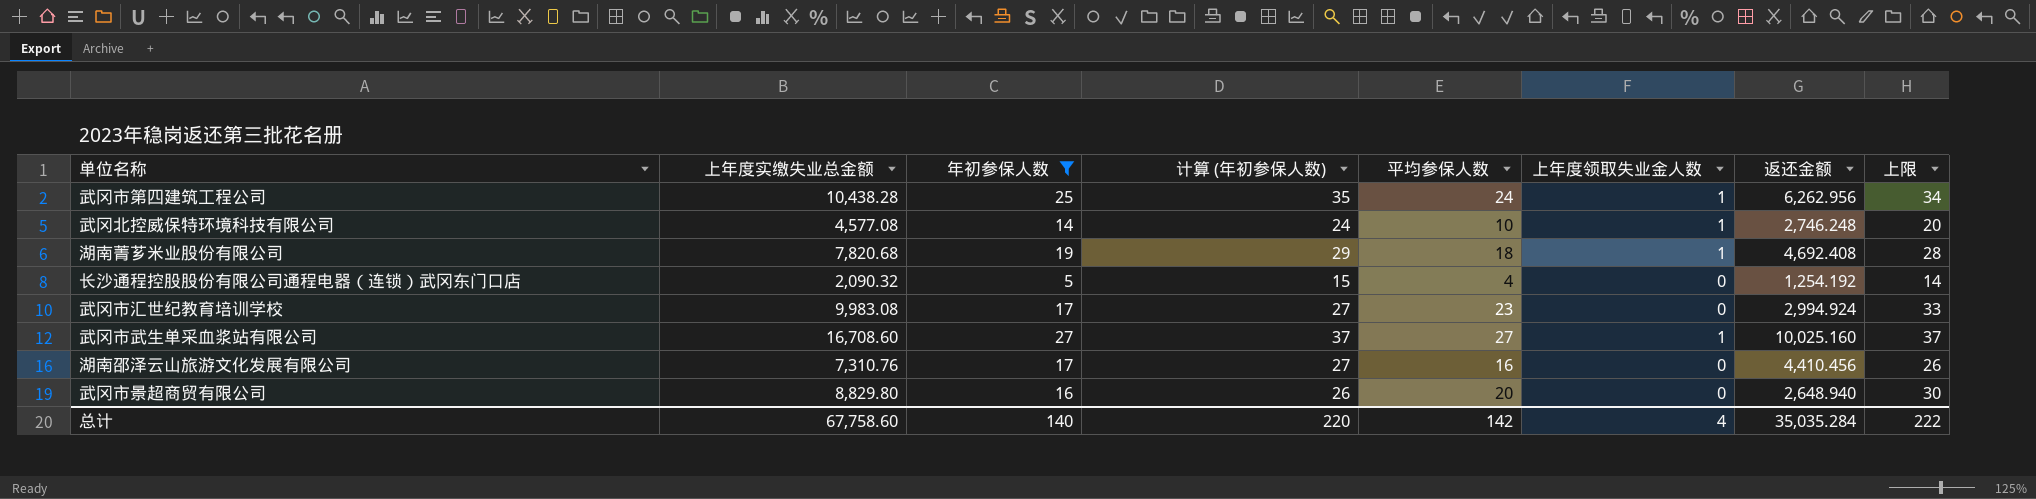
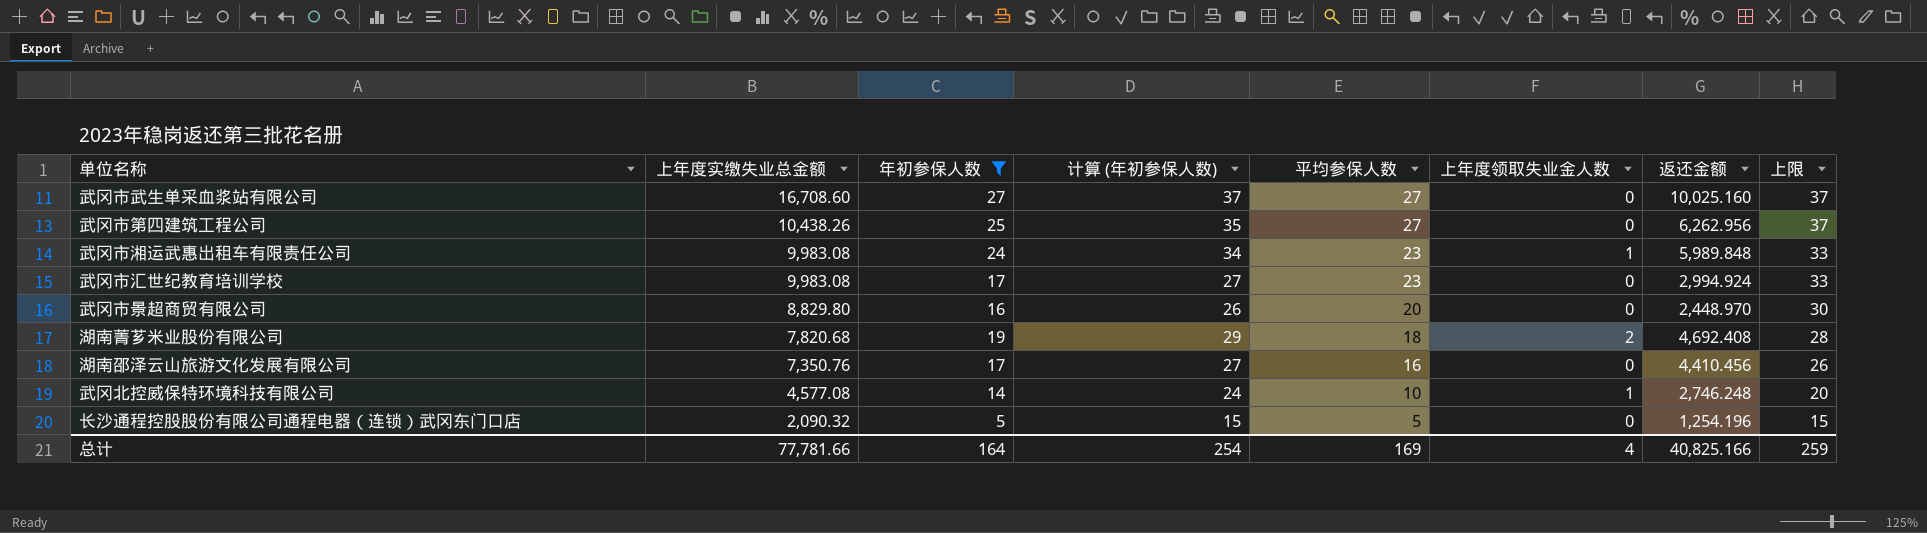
row order: none -> 上年度实缴失业总金额 descending
武冈市武生单采血浆站有限公司 | 上年度领取失业金人数: 1 -> 0
武冈市第四建筑工程公司 | 上年度实缴失业总金额: 10,438.28 -> 10,438.26
武冈市第四建筑工程公司 | 平均参保人数: 24 -> 27
武冈市第四建筑工程公司 | 上年度领取失业金人数: 1 -> 0
武冈市第四建筑工程公司 | 上限: 34 -> 37
row 武冈市湘运武惠出租车有限责任公司: none -> 9,983.08 | 24 | 34 | 23 | 1 | 5,989.848 | 33
武冈市景超商贸有限公司 | 返还金额: 2,648.940 -> 2,448.970
湖南菁芗米业股份有限公司 | 上年度领取失业金人数: 1 -> 2
湖南邵泽云山旅游文化发展有限公司 | 上年度实缴失业总金额: 7,310.76 -> 7,350.76
长沙通程控股股份有限公司通程电器（连锁）武冈东门口店 | 平均参保人数: 4 -> 5
长沙通程控股股份有限公司通程电器（连锁）武冈东门口店 | 返还金额: 1,254.192 -> 1,254.196
长沙通程控股股份有限公司通程电器（连锁）武冈东门口店 | 上限: 14 -> 15
总计 | 上年度实缴失业总金额: 67,758.60 -> 77,781.66
总计 | 年初参保人数: 140 -> 164
总计 | 计算 (年初参保人数): 220 -> 254
总计 | 平均参保人数: 142 -> 169
总计 | 返还金额: 35,035.284 -> 40,825.166
总计 | 上限: 222 -> 259

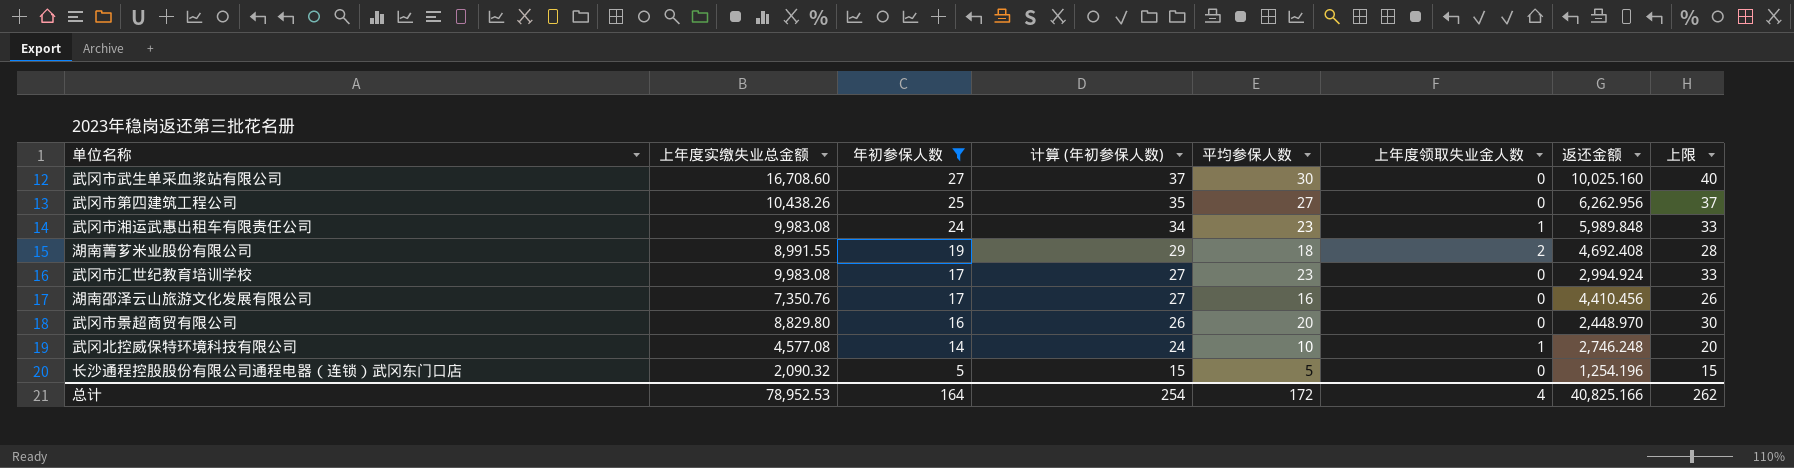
row order: 上年度实缴失业总金额 descending -> 年初参保人数 descending
武冈市武生单采血浆站有限公司 | 平均参保人数: 27 -> 30
武冈市武生单采血浆站有限公司 | 上限: 37 -> 40
湖南菁芗米业股份有限公司 | 上年度实缴失业总金额: 7,820.68 -> 8,991.55
总计 | 上年度实缴失业总金额: 77,781.66 -> 78,952.53
总计 | 平均参保人数: 169 -> 172
总计 | 上限: 259 -> 262

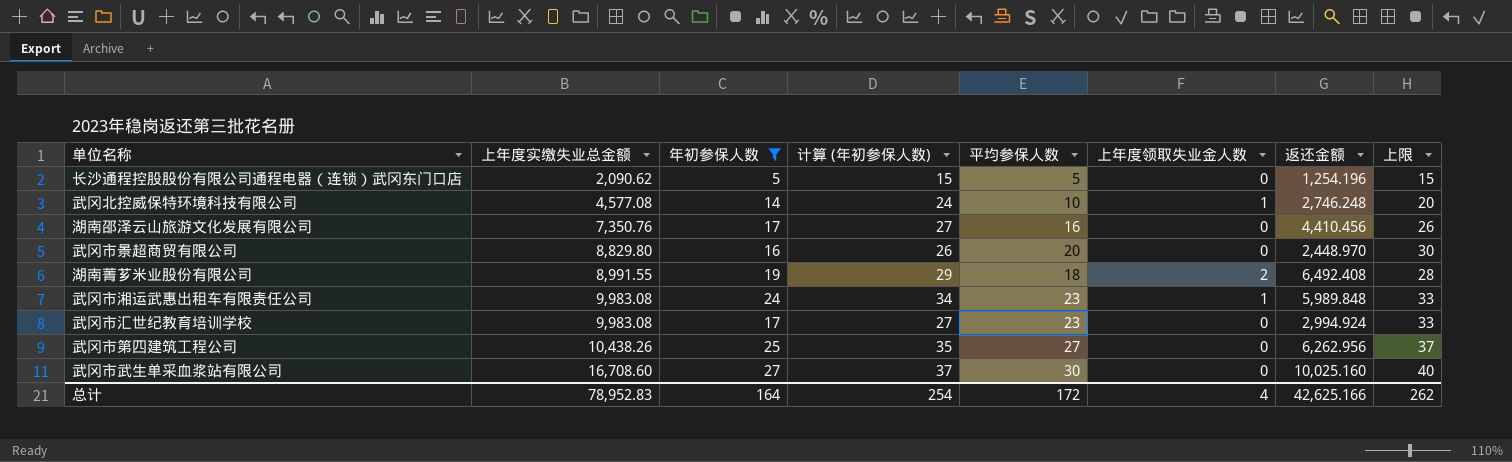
row order: 年初参保人数 descending -> 上年度实缴失业总金额 ascending
长沙通程控股股份有限公司通程电器（连锁）武冈东门口店 | 上年度实缴失业总金额: 2,090.32 -> 2,090.62
湖南菁芗米业股份有限公司 | 返还金额: 4,692.408 -> 6,492.408
总计 | 上年度实缴失业总金额: 78,952.53 -> 78,952.83
总计 | 返还金额: 40,825.166 -> 42,625.166

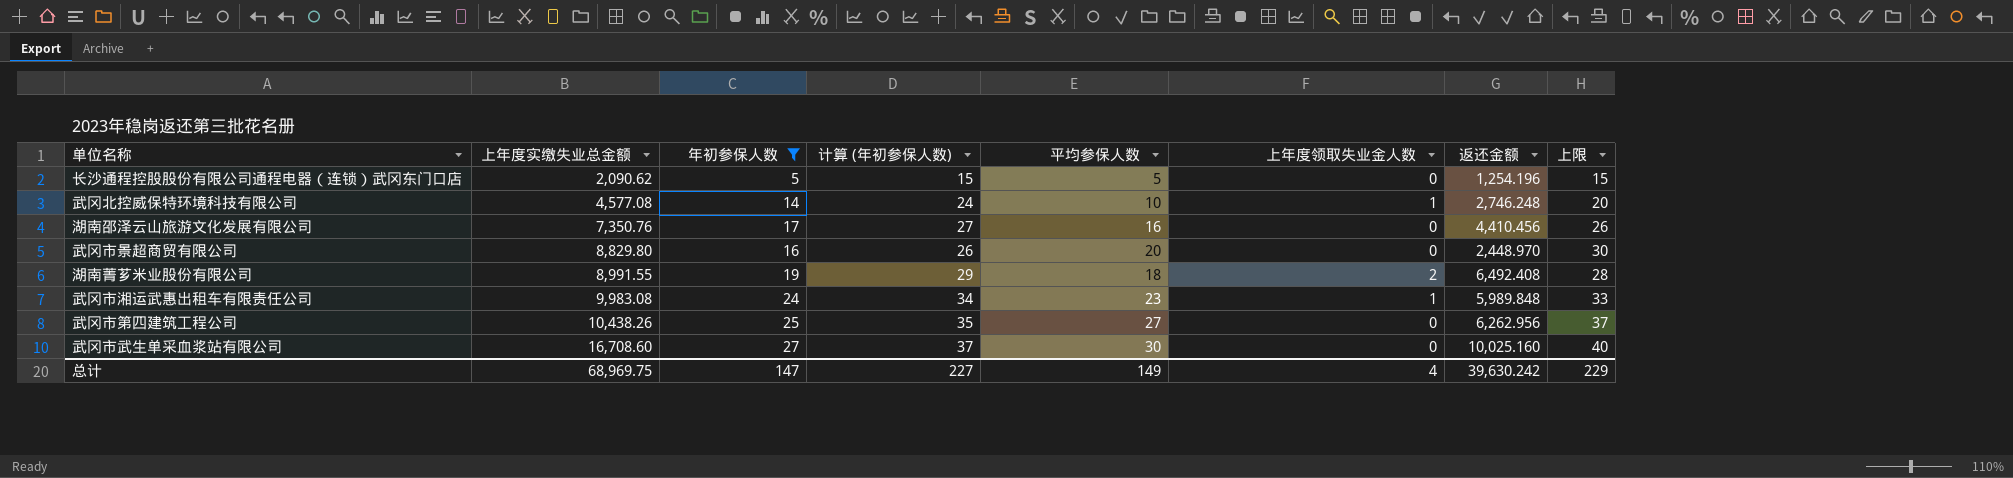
row 武冈市汇世纪教育培训学校: 9,983.08 | 17 | 27 | 23 | 0 | 2,994.924 | 33 -> none
总计 | 上年度实缴失业总金额: 78,952.83 -> 68,969.75
总计 | 年初参保人数: 164 -> 147
总计 | 计算 (年初参保人数): 254 -> 227
总计 | 平均参保人数: 172 -> 149
总计 | 返还金额: 42,625.166 -> 39,630.242
总计 | 上限: 262 -> 229

